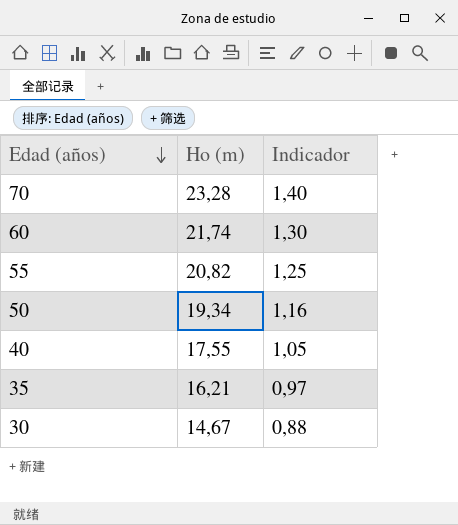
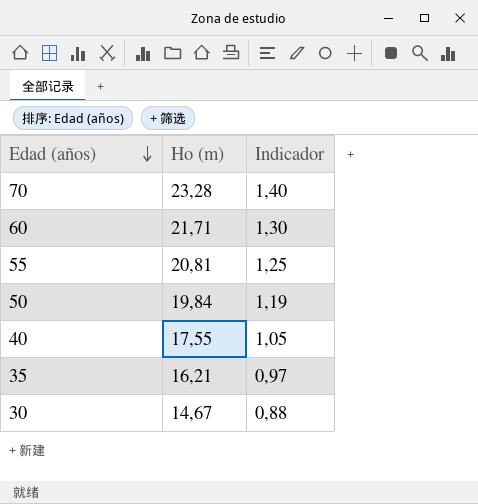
60 | Ho (m): 21,74 -> 21,71
55 | Ho (m): 20,82 -> 20,81
50 | Ho (m): 19,34 -> 19,84
50 | Indicador: 1,16 -> 1,19

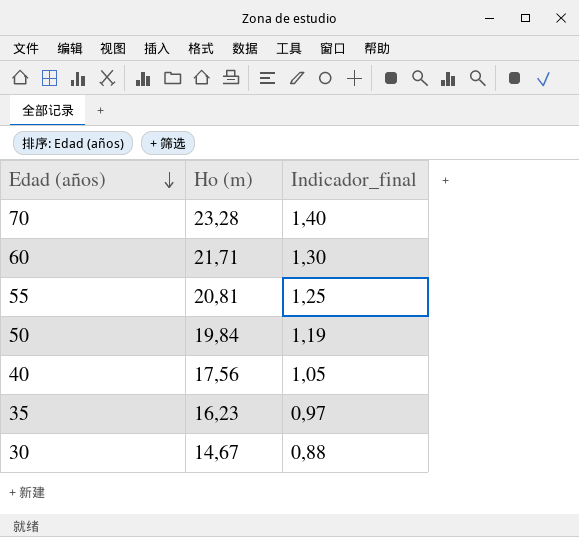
column name: Indicador -> Indicador_final
40 | Ho (m): 17,55 -> 17,56
35 | Ho (m): 16,21 -> 16,23

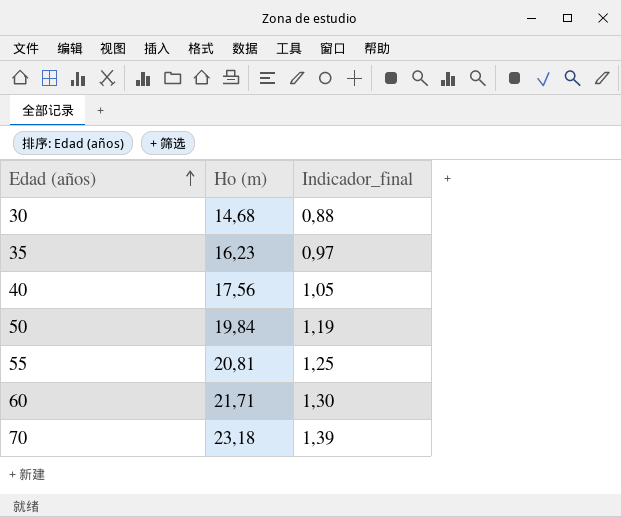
row order: Edad (años) descending -> Edad (años) ascending
30 | Ho (m): 14,67 -> 14,68
70 | Ho (m): 23,28 -> 23,18
70 | Indicador_final: 1,40 -> 1,39

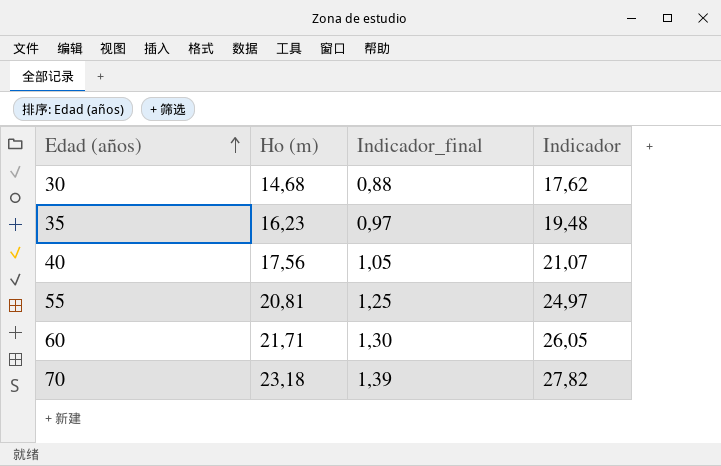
column Indicador | formula: none -> [Ho (m)] * 1,2
row 50: 19,84 | 1,19 -> none

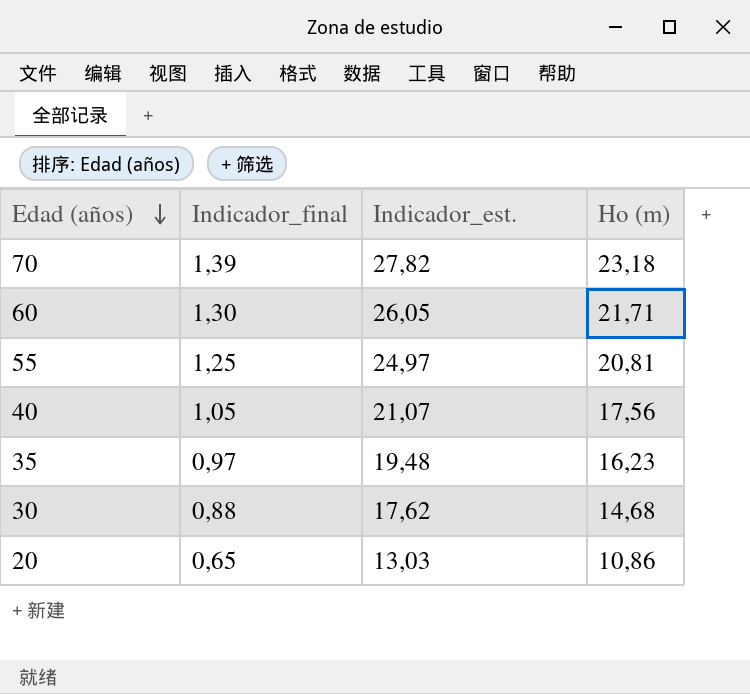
row order: Edad (años) ascending -> Edad (años) descending
column name: Indicador -> Indicador_est.
column Ho (m) | position: 2 -> 4
row 20: none -> 0,65 | 13,03 | 10,86

